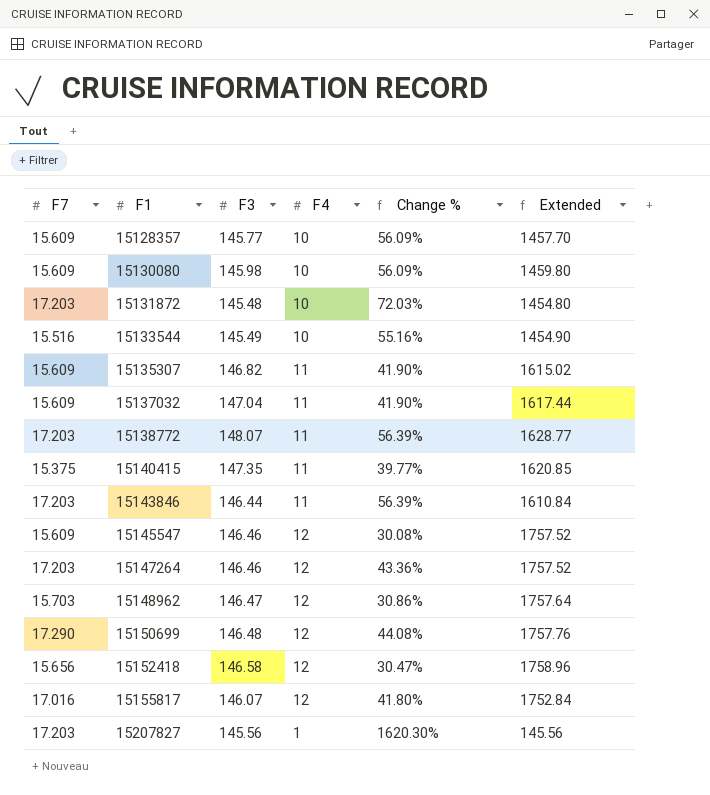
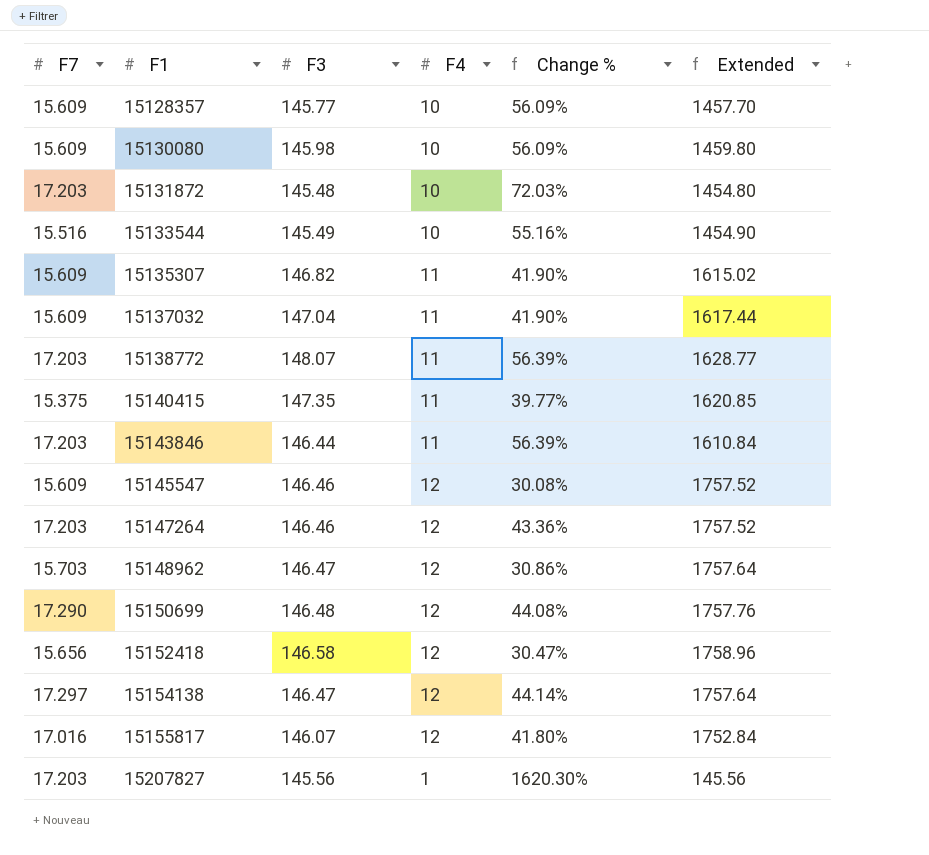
row 15154138: none -> 17.297 | 146.47 | 12 | 44.14% | 1757.64

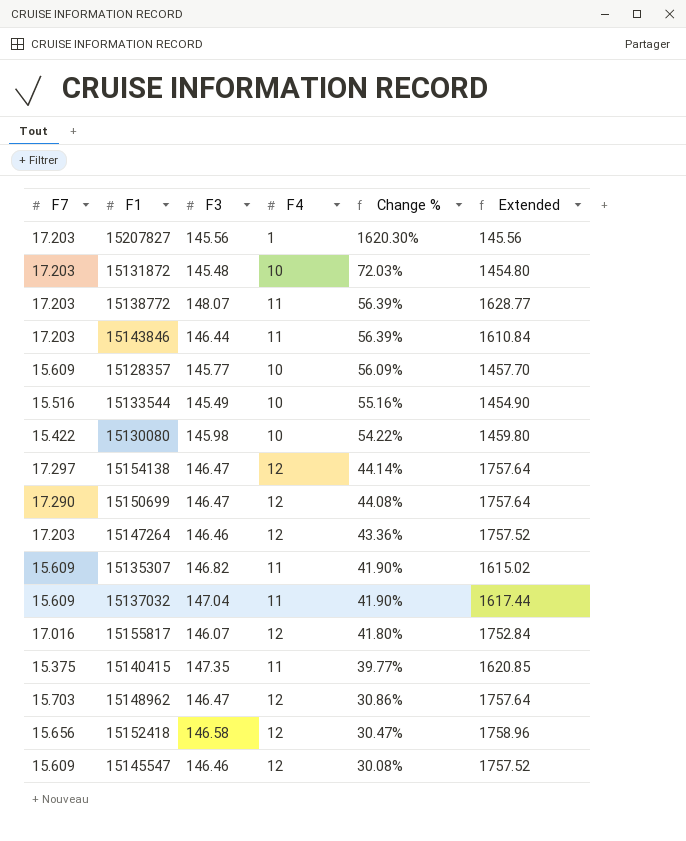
row order: F1 ascending -> Change % descending
15130080 | F7: 15.609 -> 15.422
15130080 | Change %: 56.09% -> 54.22%
15150699 | F3: 146.48 -> 146.47
15150699 | Extended: 1757.76 -> 1757.64

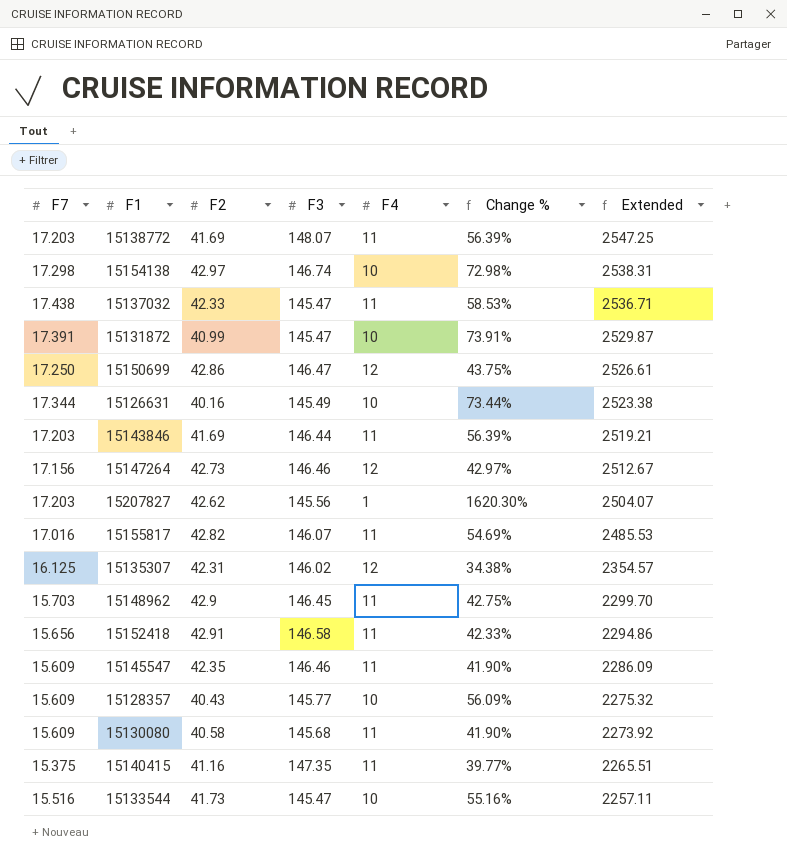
row order: Change % descending -> Extended descending
column F2 | position: none -> 3
column Extended | formula: [F3] * [F4] -> [F7] * [F3]
15154138 | F7: 17.297 -> 17.298
15154138 | F3: 146.47 -> 146.74
15154138 | F4: 12 -> 10
15154138 | Change %: 44.14% -> 72.98%
15137032 | F7: 15.609 -> 17.438
15137032 | F3: 147.04 -> 145.47
15137032 | Change %: 41.90% -> 58.53%
15131872 | F7: 17.203 -> 17.391
15131872 | F3: 145.48 -> 145.47
15131872 | Change %: 72.03% -> 73.91%
15150699 | F7: 17.290 -> 17.250
15150699 | Change %: 44.08% -> 43.75%
row 15126631: none -> 17.344 | 40.16 | 145.49 | 10 | 73.44% | 2523.38
15147264 | F7: 17.203 -> 17.156
15147264 | Change %: 43.36% -> 42.97%
15155817 | F4: 12 -> 11
15155817 | Change %: 41.80% -> 54.69%
15135307 | F7: 15.609 -> 16.125
15135307 | F3: 146.82 -> 146.02
15135307 | F4: 11 -> 12
15135307 | Change %: 41.90% -> 34.38%
15148962 | F3: 146.47 -> 146.45
15148962 | F4: 12 -> 11
15148962 | Change %: 30.86% -> 42.75%
15152418 | F4: 12 -> 11
15152418 | Change %: 30.47% -> 42.33%
15145547 | F4: 12 -> 11
15145547 | Change %: 30.08% -> 41.90%
15130080 | F7: 15.422 -> 15.609
15130080 | F3: 145.98 -> 145.68
15130080 | F4: 10 -> 11
15130080 | Change %: 54.22% -> 41.90%
15133544 | F3: 145.49 -> 145.47

